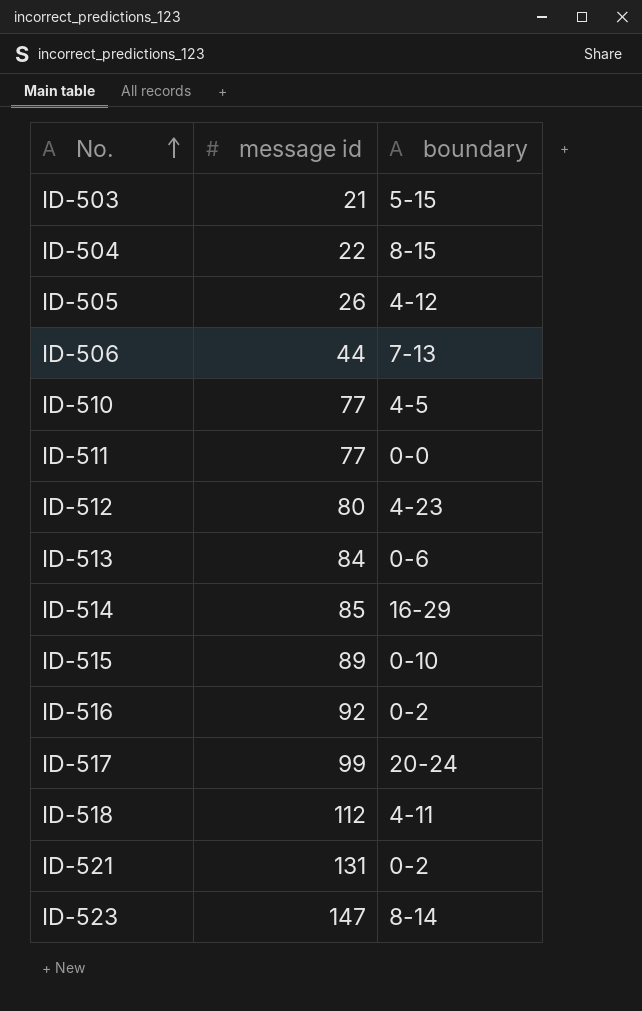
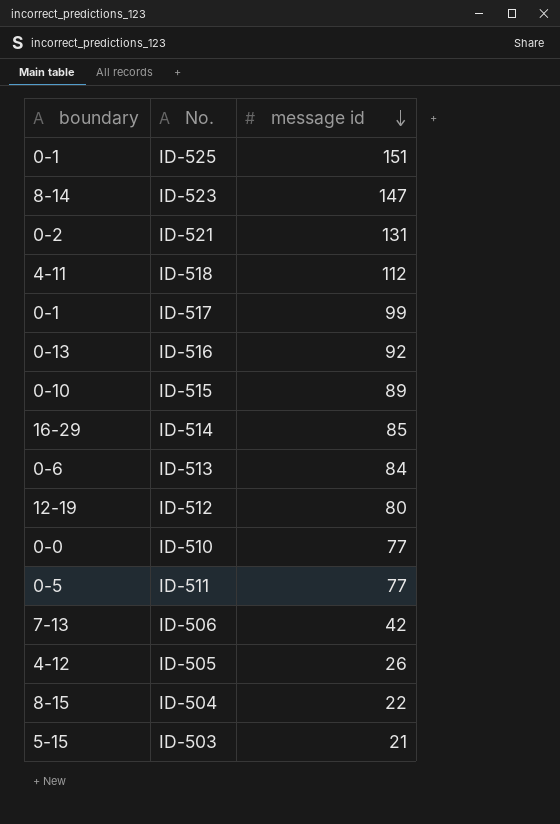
row order: No. ascending -> message id descending
column boundary | position: 3 -> 1
row ID-525: none -> 0-1 | 151
ID-517 | boundary: 20-24 -> 0-1
ID-516 | boundary: 0-2 -> 0-13
ID-512 | boundary: 4-23 -> 12-19
ID-510 | boundary: 4-5 -> 0-0
ID-511 | boundary: 0-0 -> 0-5
ID-506 | message id: 44 -> 42

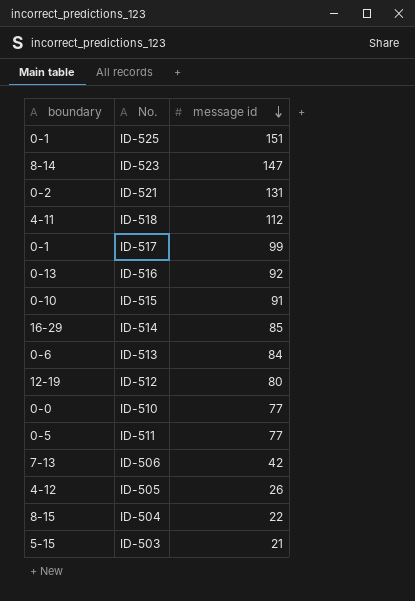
ID-515 | message id: 89 -> 91

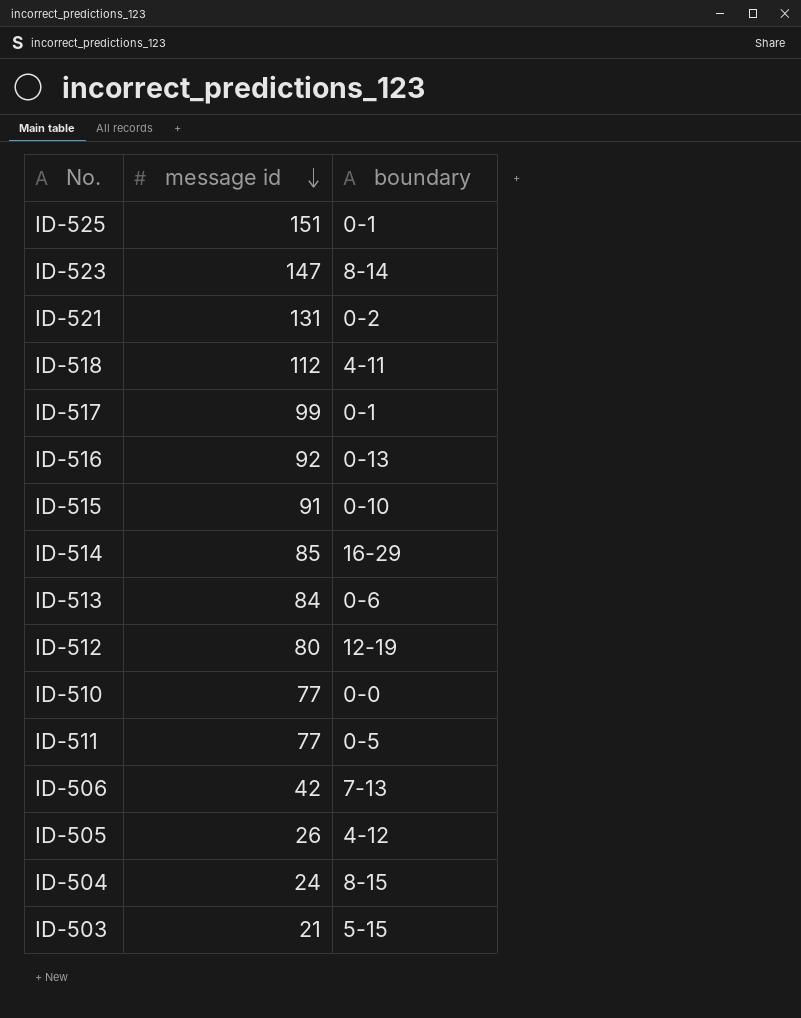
column boundary | position: 1 -> 3
ID-504 | message id: 22 -> 24

